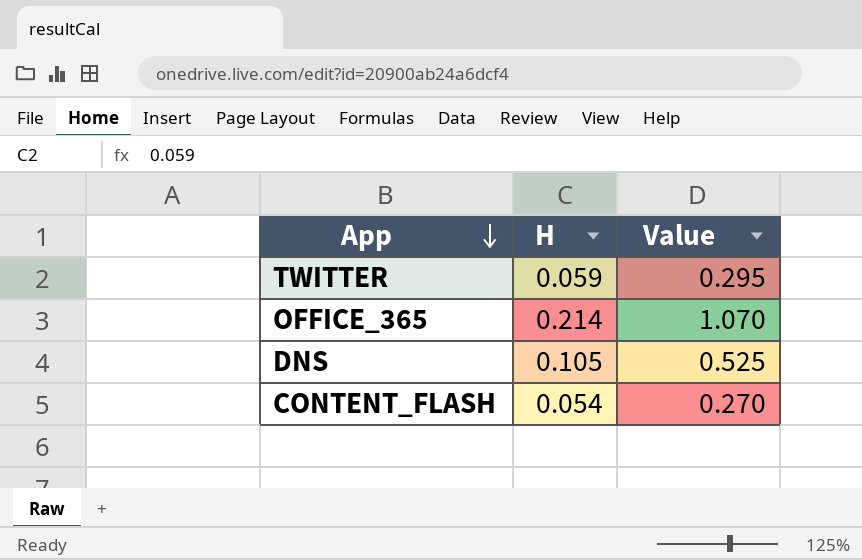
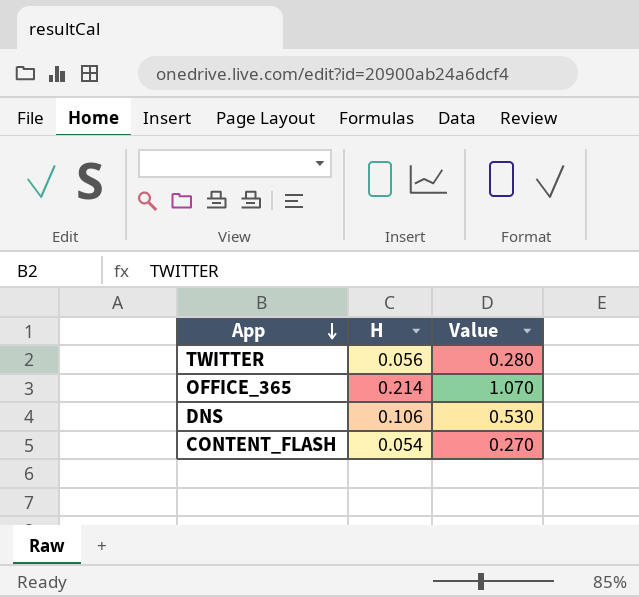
TWITTER | H: 0.059 -> 0.056
TWITTER | Value: 0.295 -> 0.280
DNS | H: 0.105 -> 0.106
DNS | Value: 0.525 -> 0.530

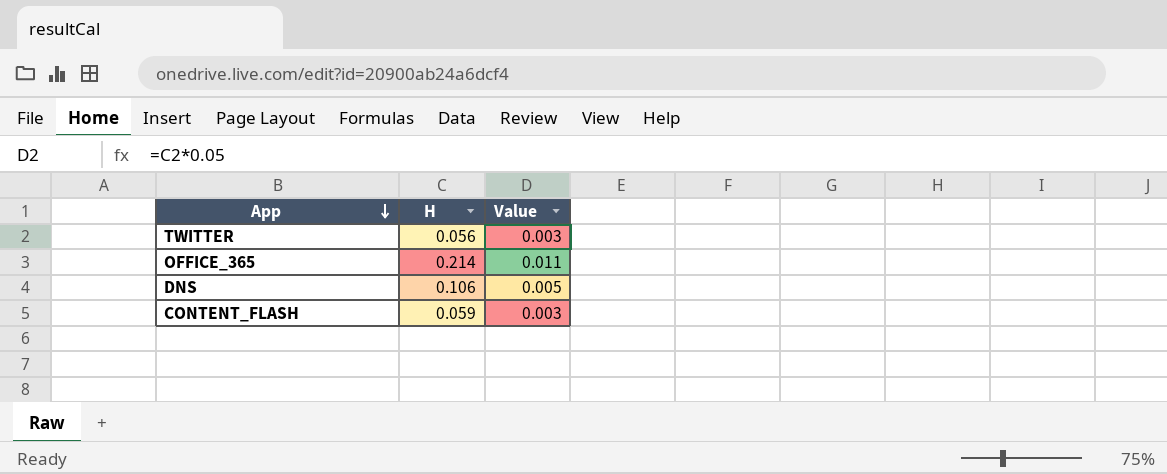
column Value | formula: [H] * 5 -> [H] * 0.05
CONTENT_FLASH | H: 0.054 -> 0.059

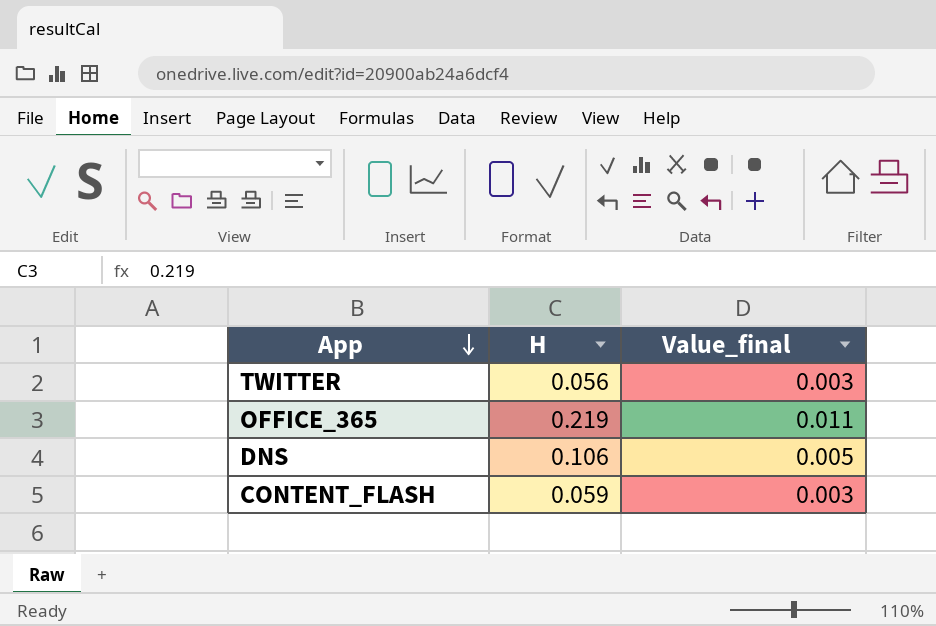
column name: Value -> Value_final
OFFICE_365 | H: 0.214 -> 0.219

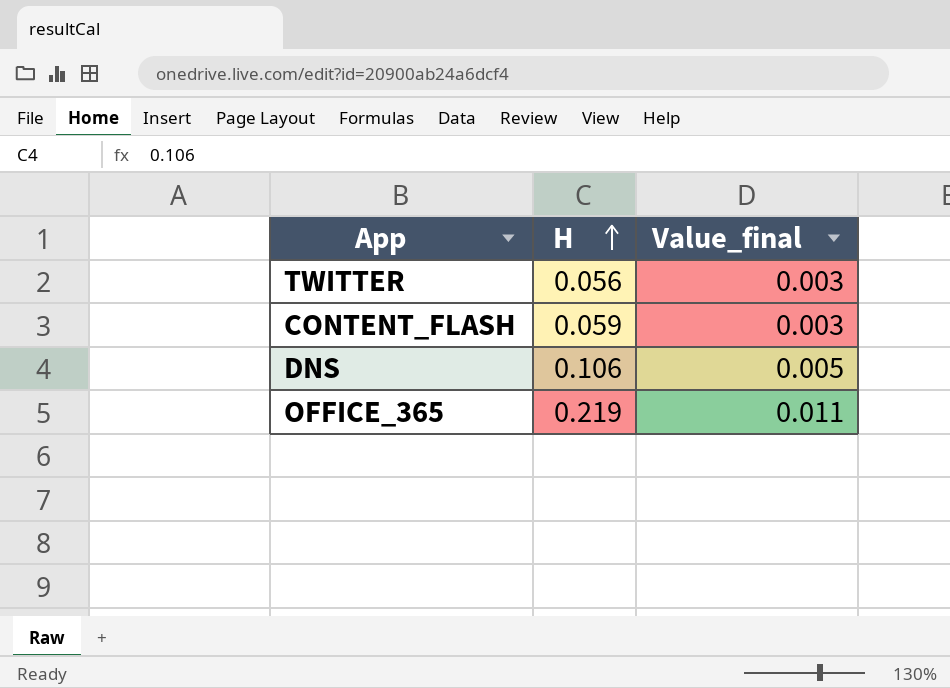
row order: App descending -> H ascending

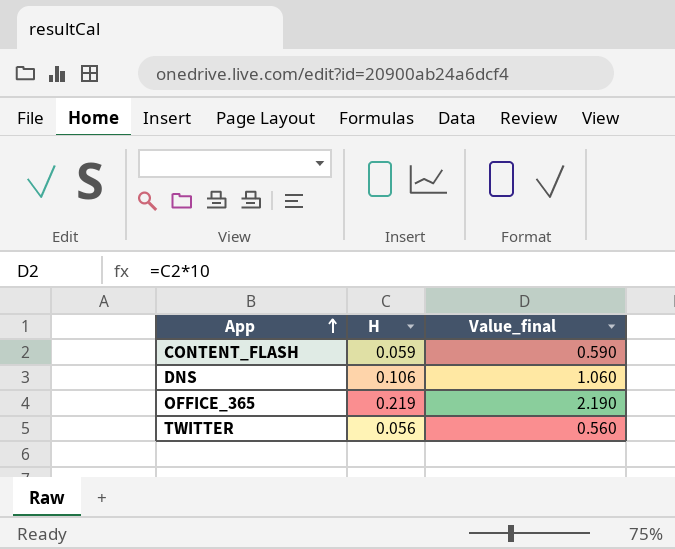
row order: H ascending -> App ascending
column Value_final | formula: [H] * 0.05 -> [H] * 10

